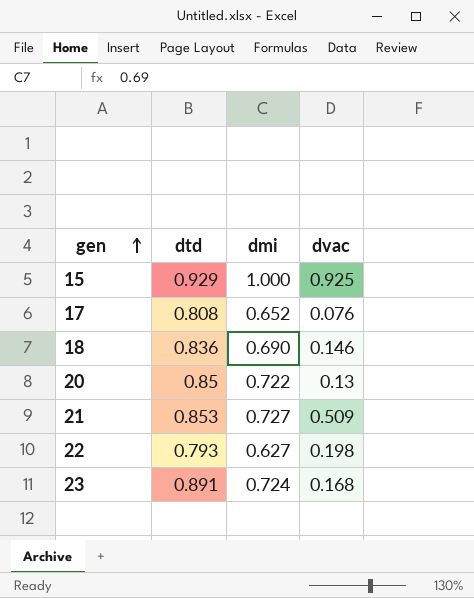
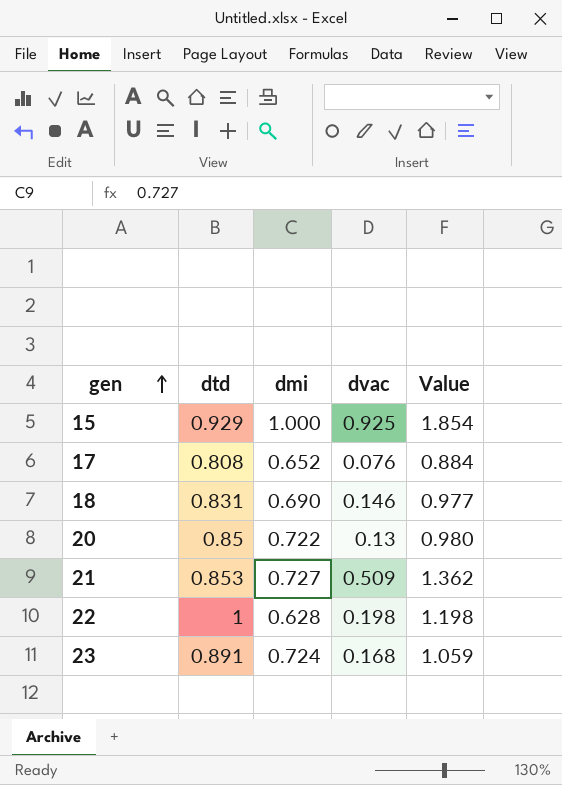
column Value | formula: none -> [dtd] + [dvac]
18 | dtd: 0.836 -> 0.831
22 | dtd: 0.793 -> 1
22 | dmi: 0.627 -> 0.628

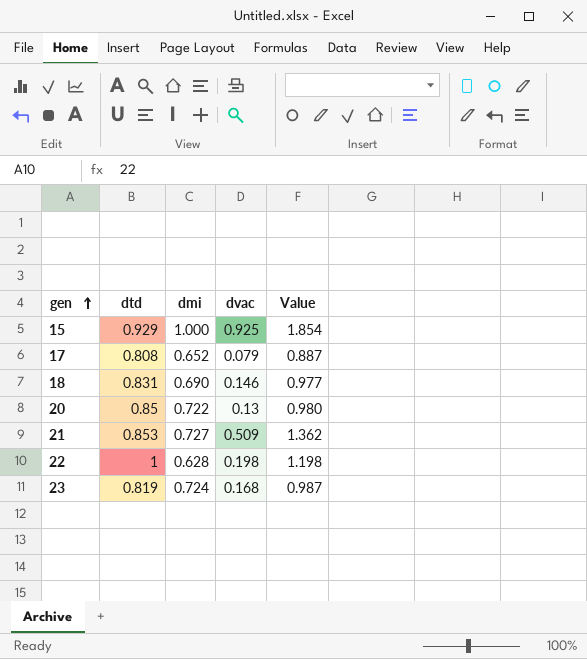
17 | dvac: 0.076 -> 0.079
17 | Value: 0.884 -> 0.887
23 | dtd: 0.891 -> 0.819
23 | Value: 1.059 -> 0.987

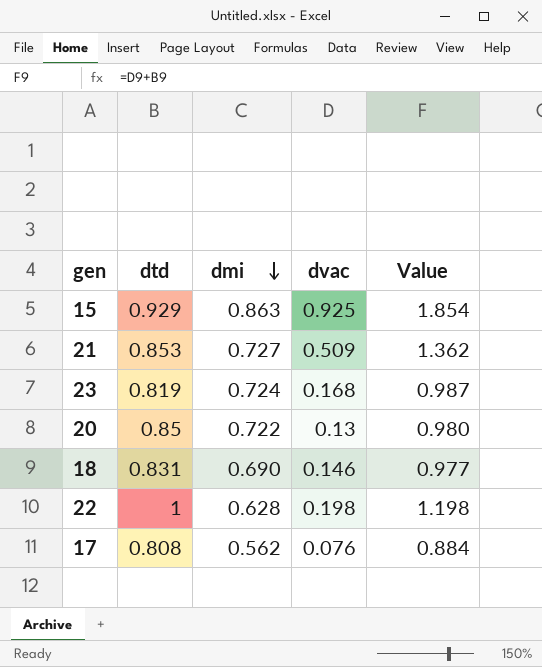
row order: gen ascending -> dmi descending
15 | dmi: 1.000 -> 0.863
17 | dmi: 0.652 -> 0.562
17 | dvac: 0.079 -> 0.076
17 | Value: 0.887 -> 0.884

